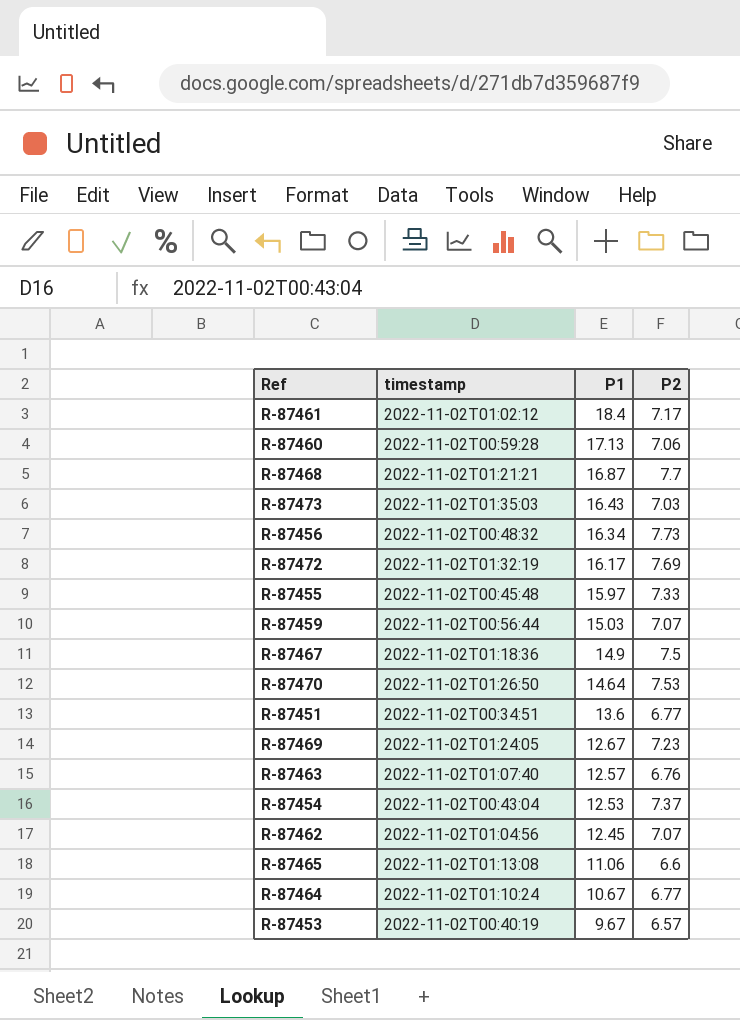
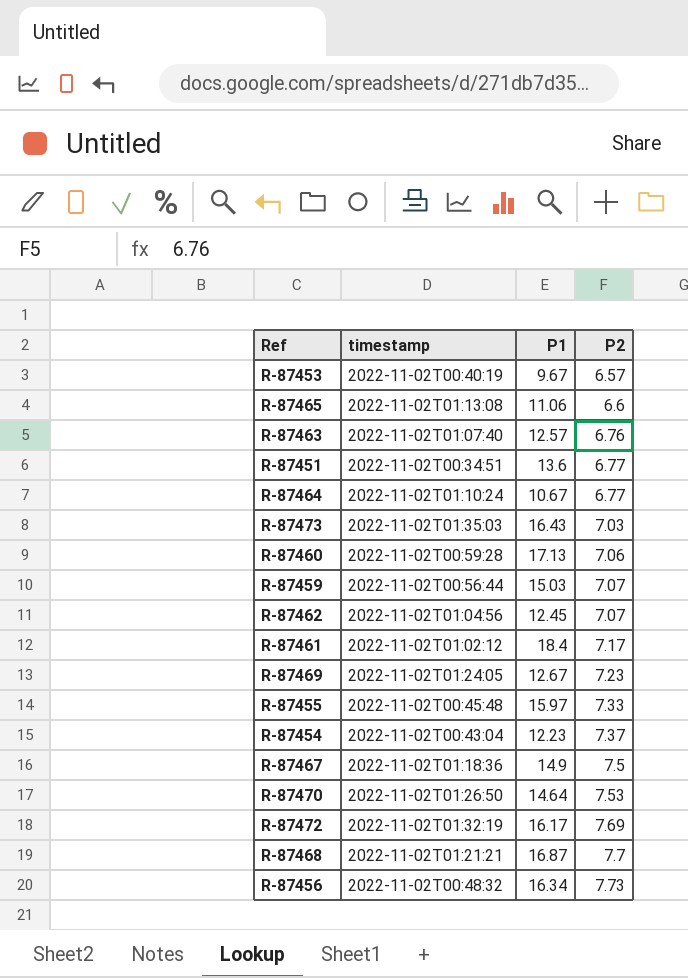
row order: P1 descending -> P2 ascending
R-87454 | P1: 12.53 -> 12.23

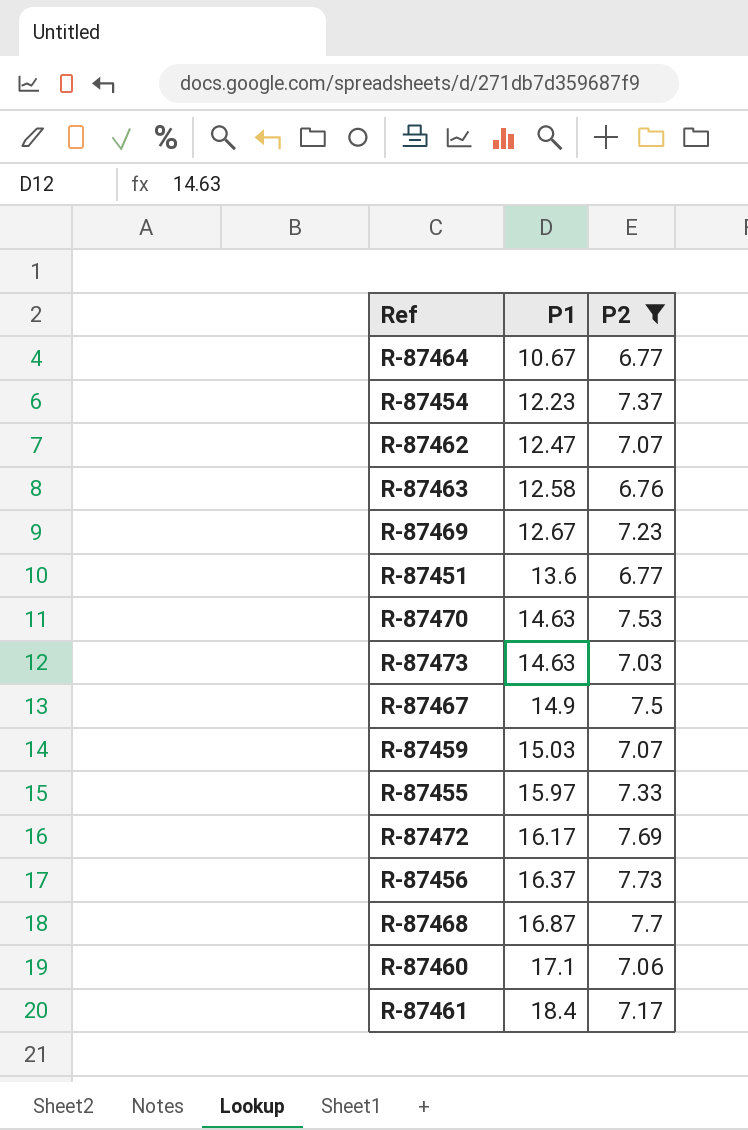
filter: none -> P2 >= 6.76
row order: P2 ascending -> P1 ascending
column timestamp | position: 2 -> none
R-87462 | P1: 12.45 -> 12.47
R-87463 | P1: 12.57 -> 12.58
R-87470 | P1: 14.64 -> 14.63
R-87473 | P1: 16.43 -> 14.63
R-87456 | P1: 16.34 -> 16.37
R-87460 | P1: 17.13 -> 17.1

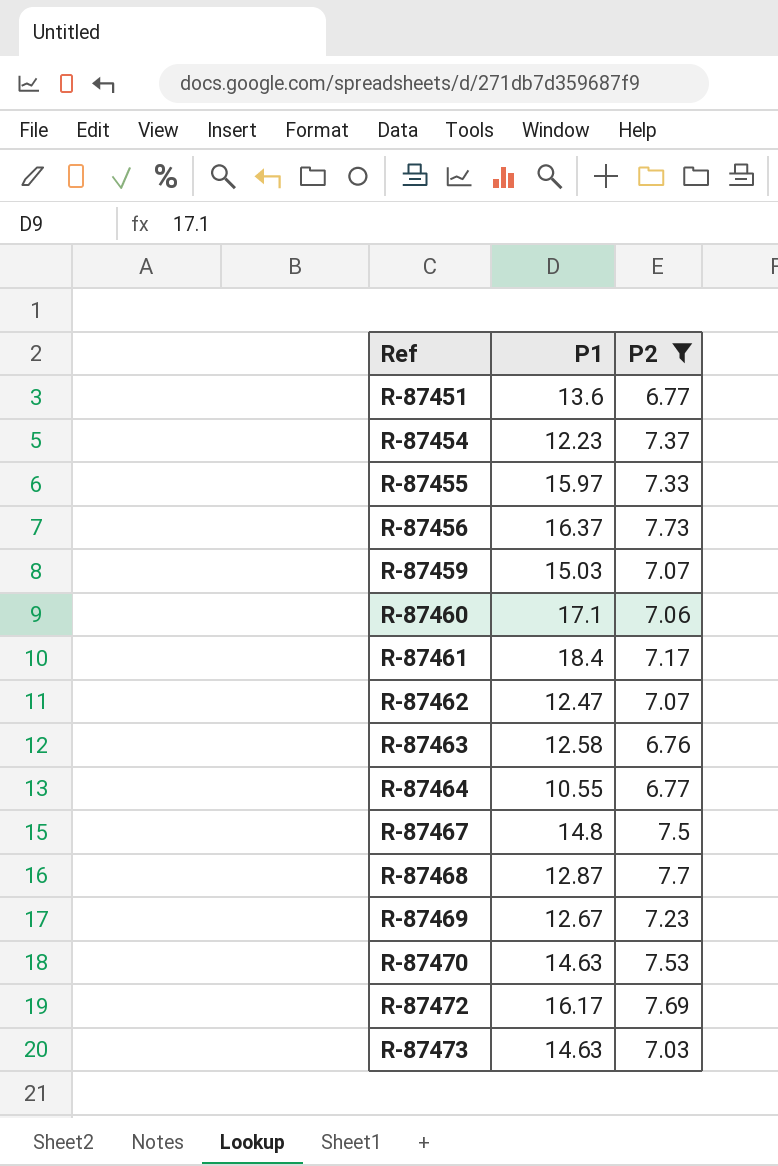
row order: P1 ascending -> Ref ascending
R-87464 | P1: 10.67 -> 10.55
R-87467 | P1: 14.9 -> 14.8
R-87468 | P1: 16.87 -> 12.87

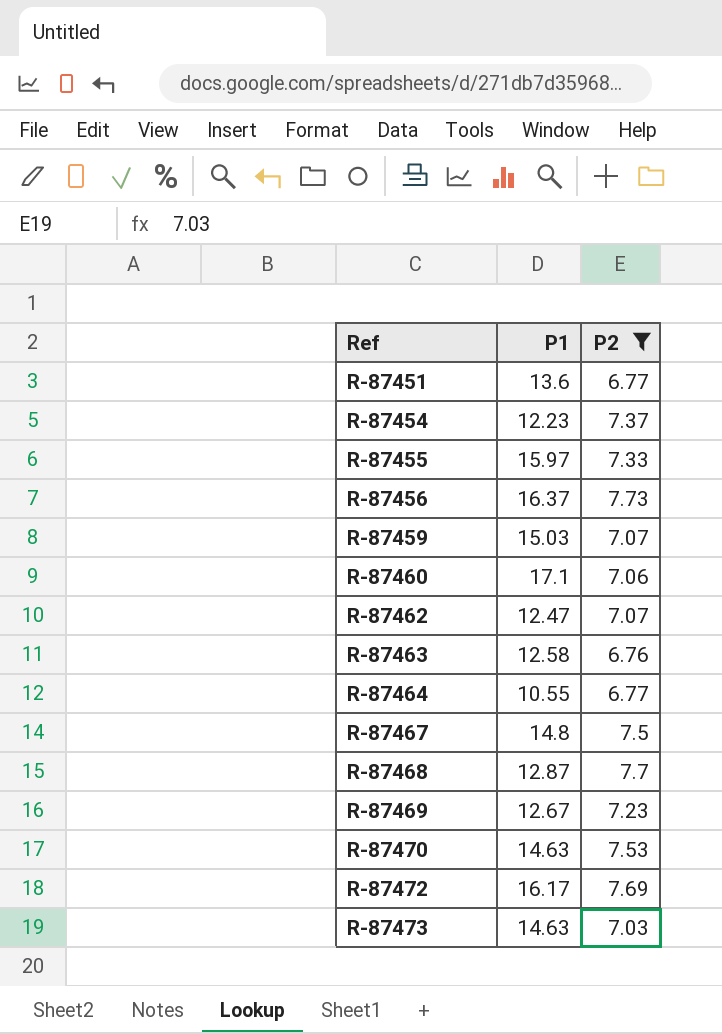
row R-87461: 18.4 | 7.17 -> none

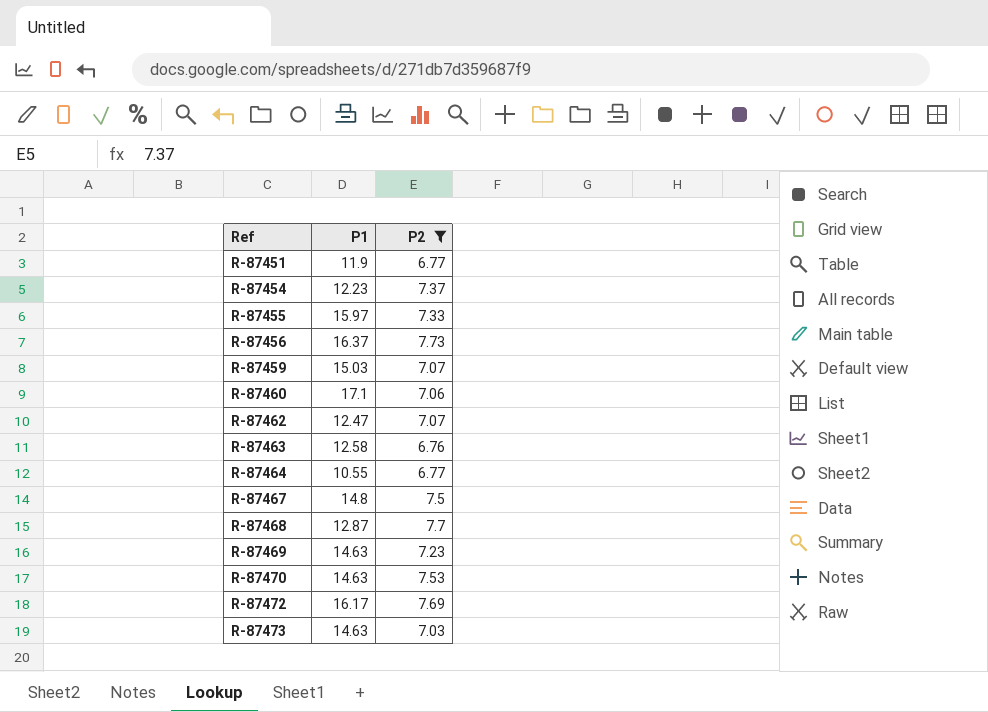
R-87451 | P1: 13.6 -> 11.9
R-87469 | P1: 12.67 -> 14.63

